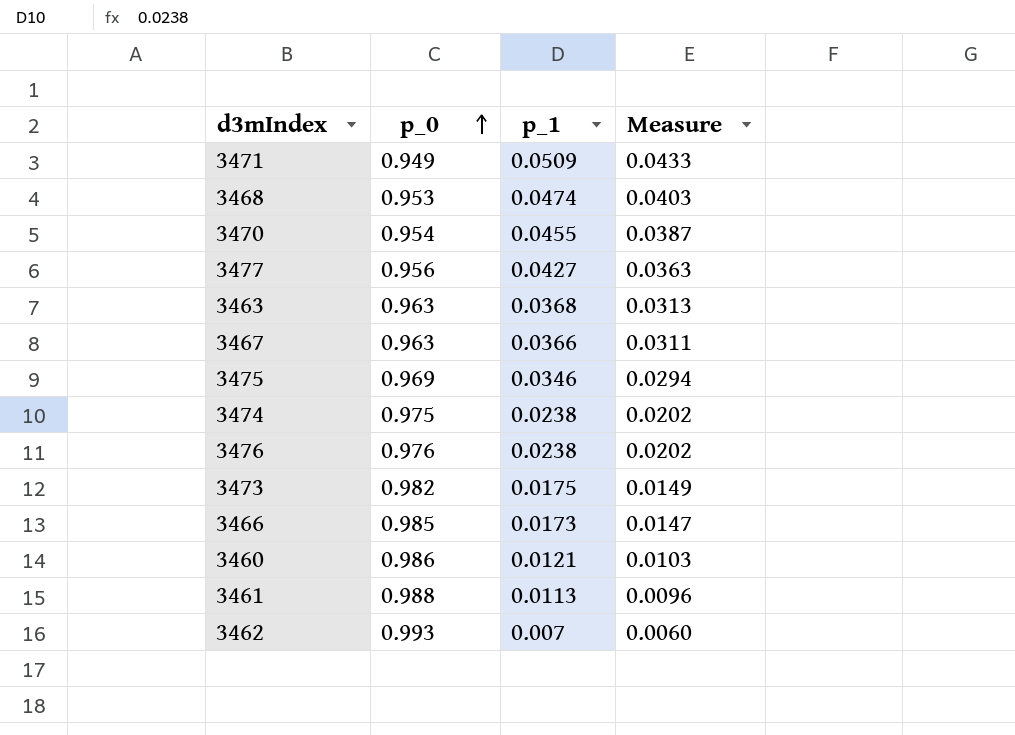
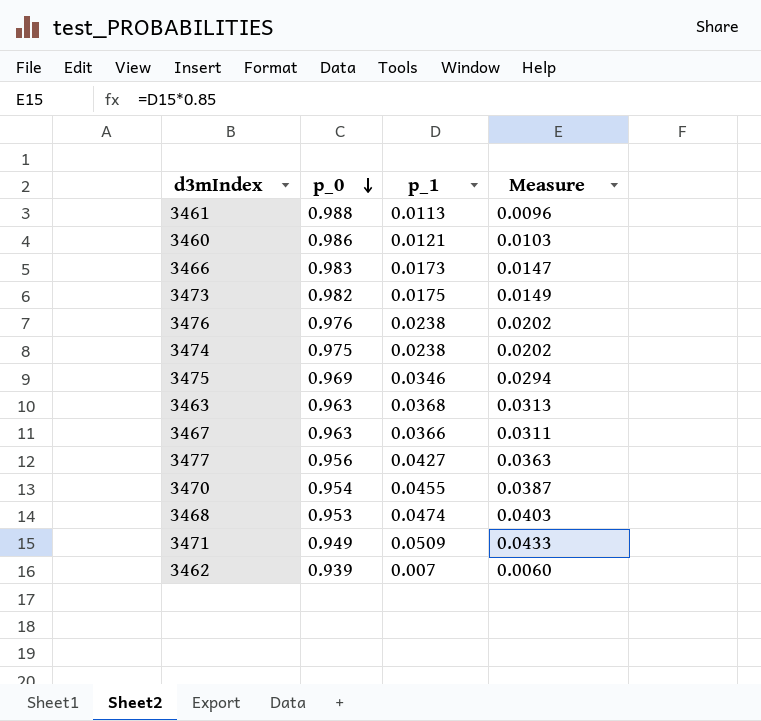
row order: p_0 ascending -> p_0 descending
3466 | p_0: 0.985 -> 0.983
3462 | p_0: 0.993 -> 0.939

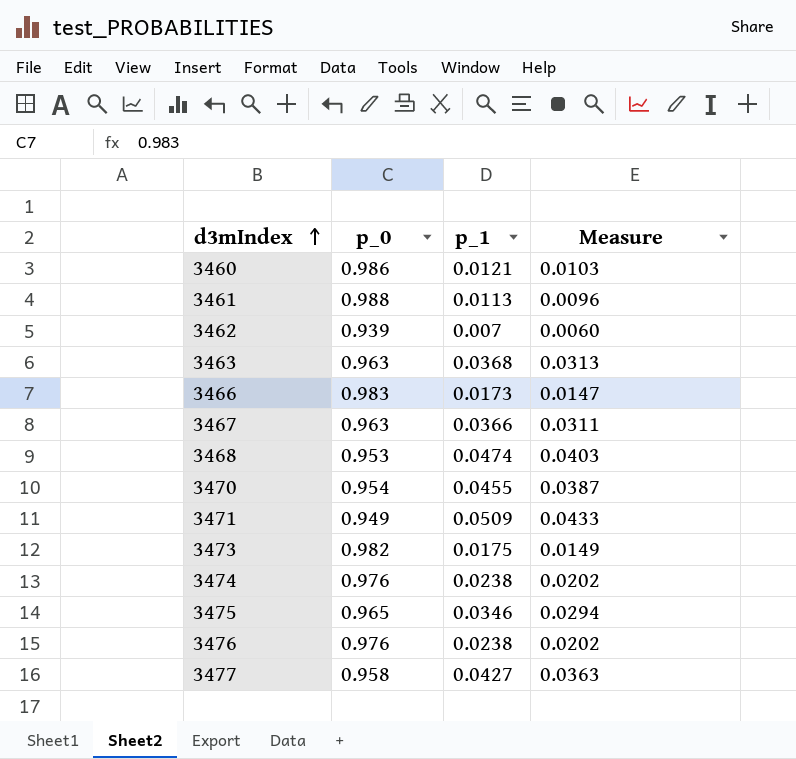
row order: p_0 descending -> d3mIndex ascending
3474 | p_0: 0.975 -> 0.976
3475 | p_0: 0.969 -> 0.965
3477 | p_0: 0.956 -> 0.958

